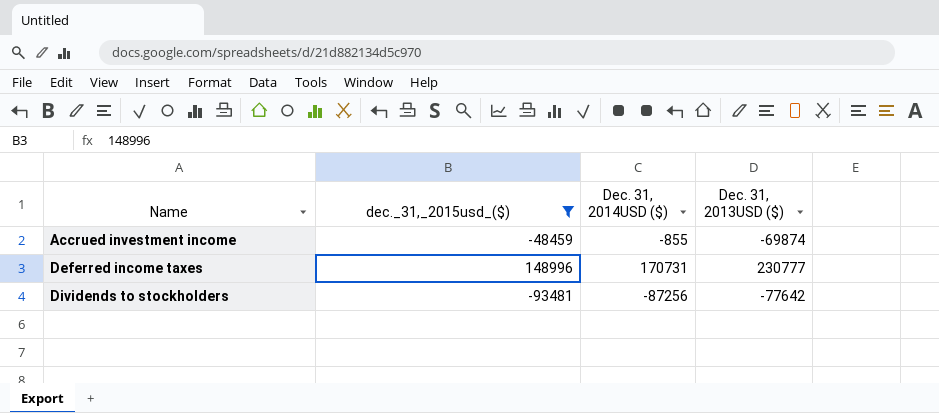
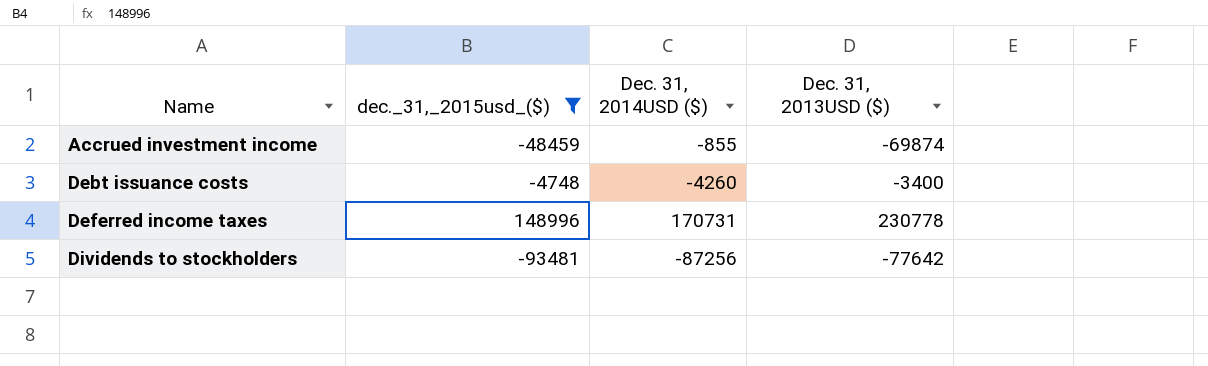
row Debt issuance costs: none -> -4748 | -4260 | -3400
Deferred income taxes | Dec. 31, 2013USD ($): 230777 -> 230778

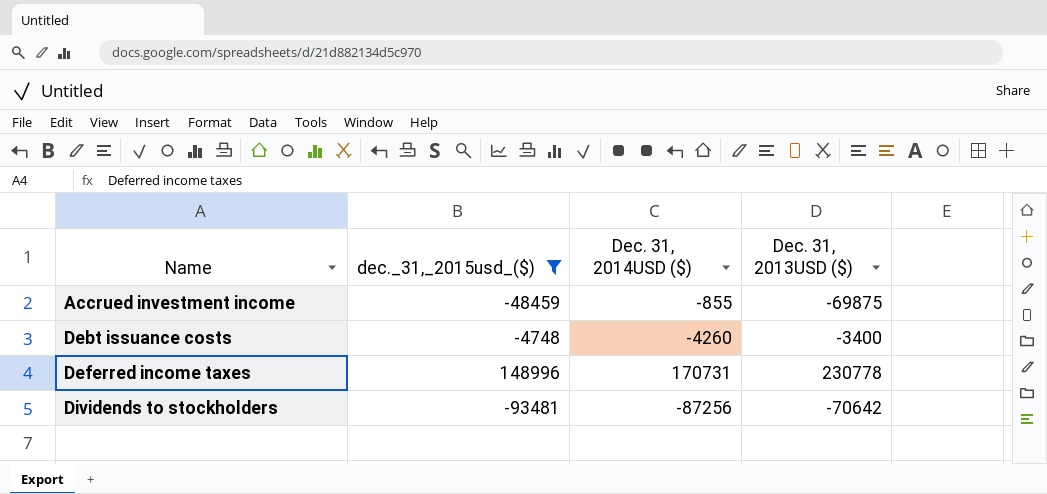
Accrued investment income | Dec. 31, 2013USD ($): -69874 -> -69875
Dividends to stockholders | Dec. 31, 2013USD ($): -77642 -> -70642

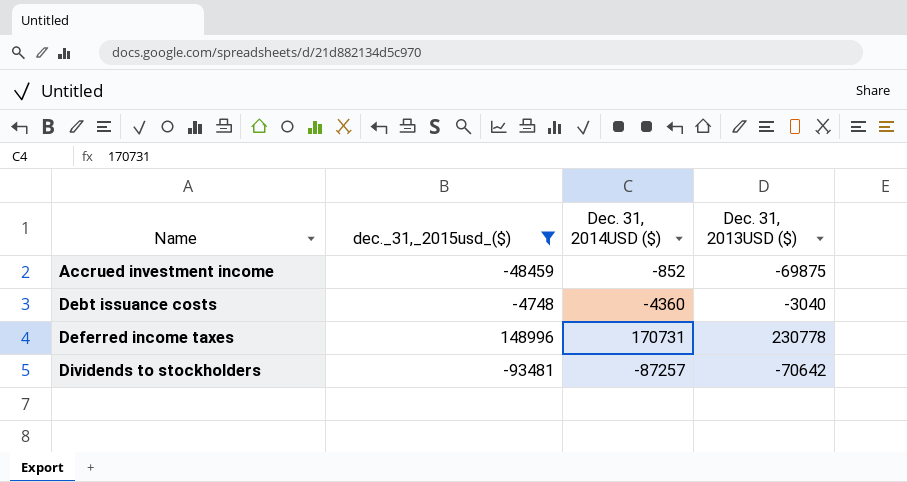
Accrued investment income | Dec. 31, 2014USD ($): -855 -> -852
Debt issuance costs | Dec. 31, 2014USD ($): -4260 -> -4360
Debt issuance costs | Dec. 31, 2013USD ($): -3400 -> -3040
Dividends to stockholders | Dec. 31, 2014USD ($): -87256 -> -87257

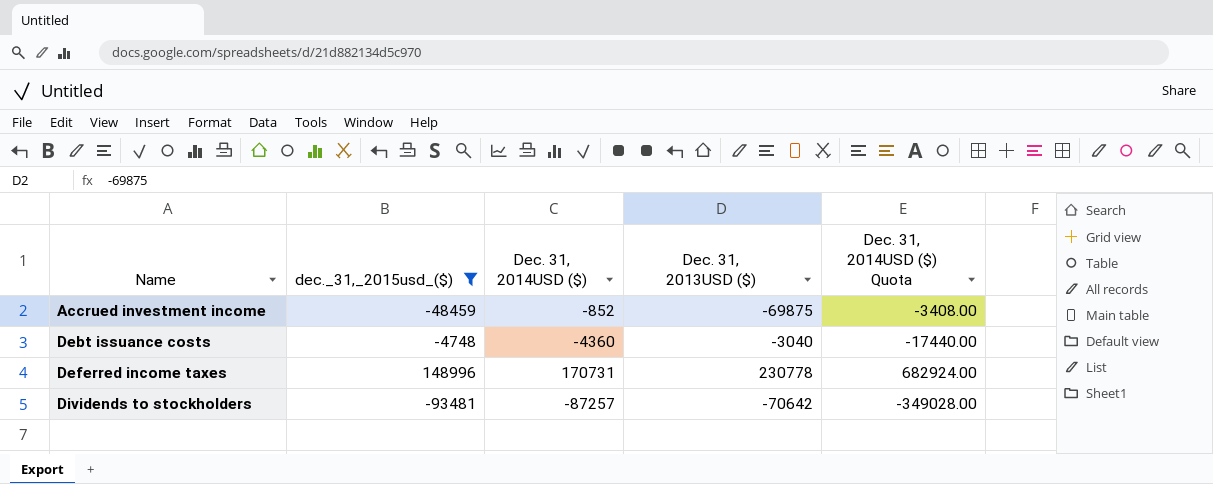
column Dec. 31, 2014USD ($) Quota | formula: none -> [Dec. 31, 2014USD ($)] * 4

